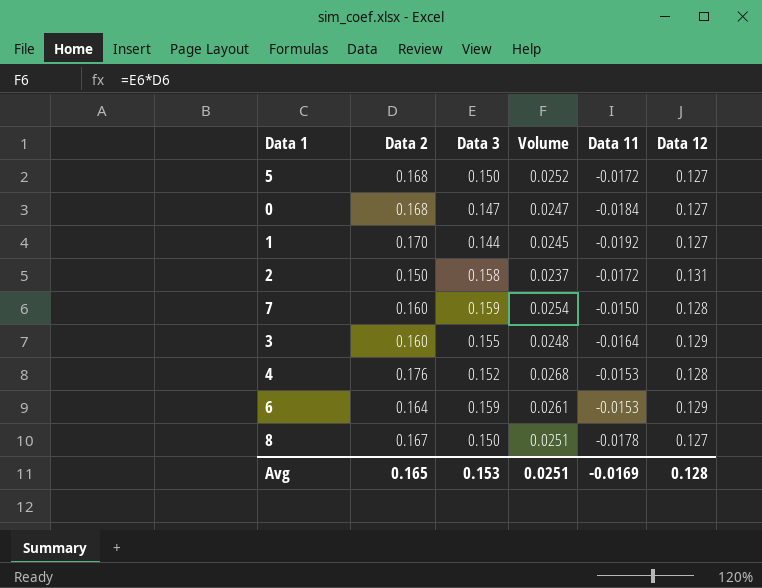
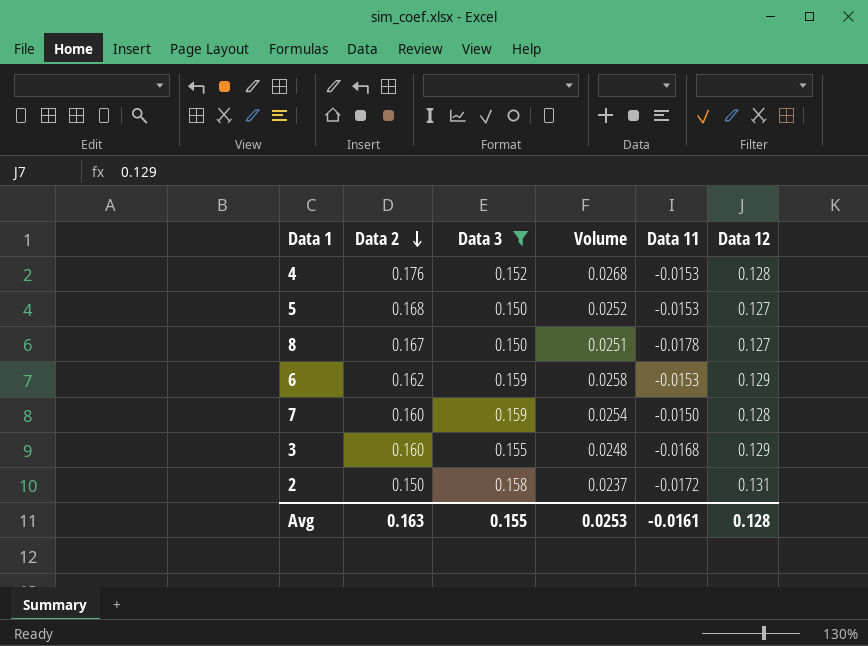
filter: none -> Data 3 >= 0.150
row order: none -> Data 2 descending
5 | Data 11: -0.0172 -> -0.0153
6 | Data 2: 0.164 -> 0.162
6 | Volume: 0.0261 -> 0.0258
3 | Data 11: -0.0164 -> -0.0168
Avg | Data 2: 0.165 -> 0.163
Avg | Data 3: 0.153 -> 0.155
Avg | Volume: 0.0251 -> 0.0253
Avg | Data 11: -0.0169 -> -0.0161

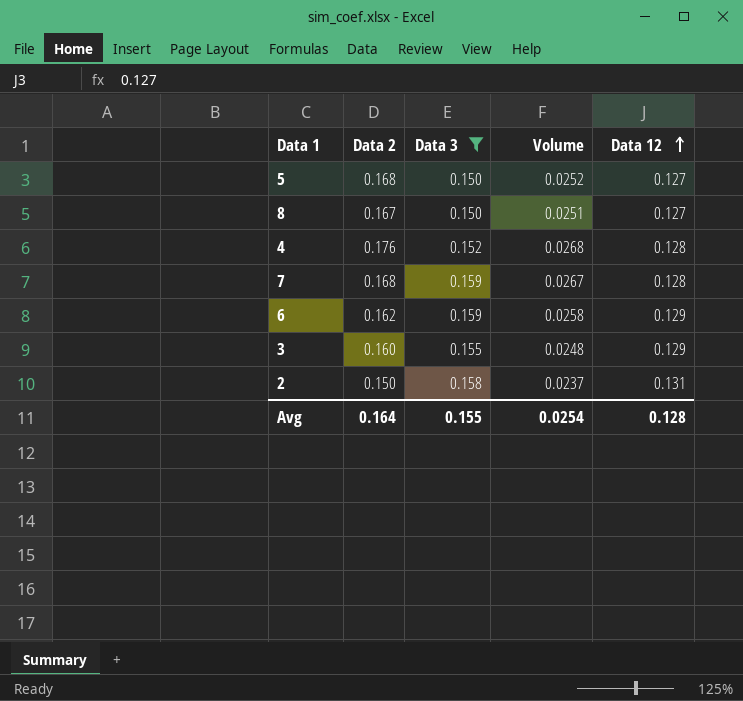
row order: Data 2 descending -> Data 12 ascending
column Data 11 | position: 5 -> none
7 | Data 2: 0.160 -> 0.168
7 | Volume: 0.0254 -> 0.0267
Avg | Data 2: 0.163 -> 0.164
Avg | Volume: 0.0253 -> 0.0254

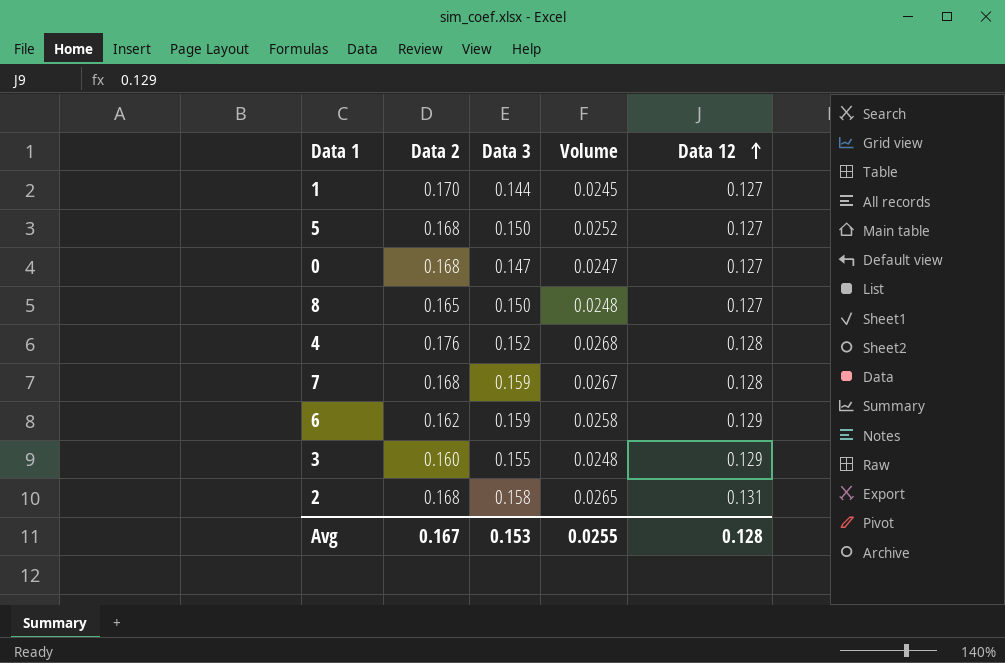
filter: Data 3 >= 0.150 -> none
8 | Data 2: 0.167 -> 0.165
8 | Volume: 0.0251 -> 0.0248
2 | Data 2: 0.150 -> 0.168
2 | Volume: 0.0237 -> 0.0265
Avg | Data 2: 0.164 -> 0.167
Avg | Data 3: 0.155 -> 0.153
Avg | Volume: 0.0254 -> 0.0255

